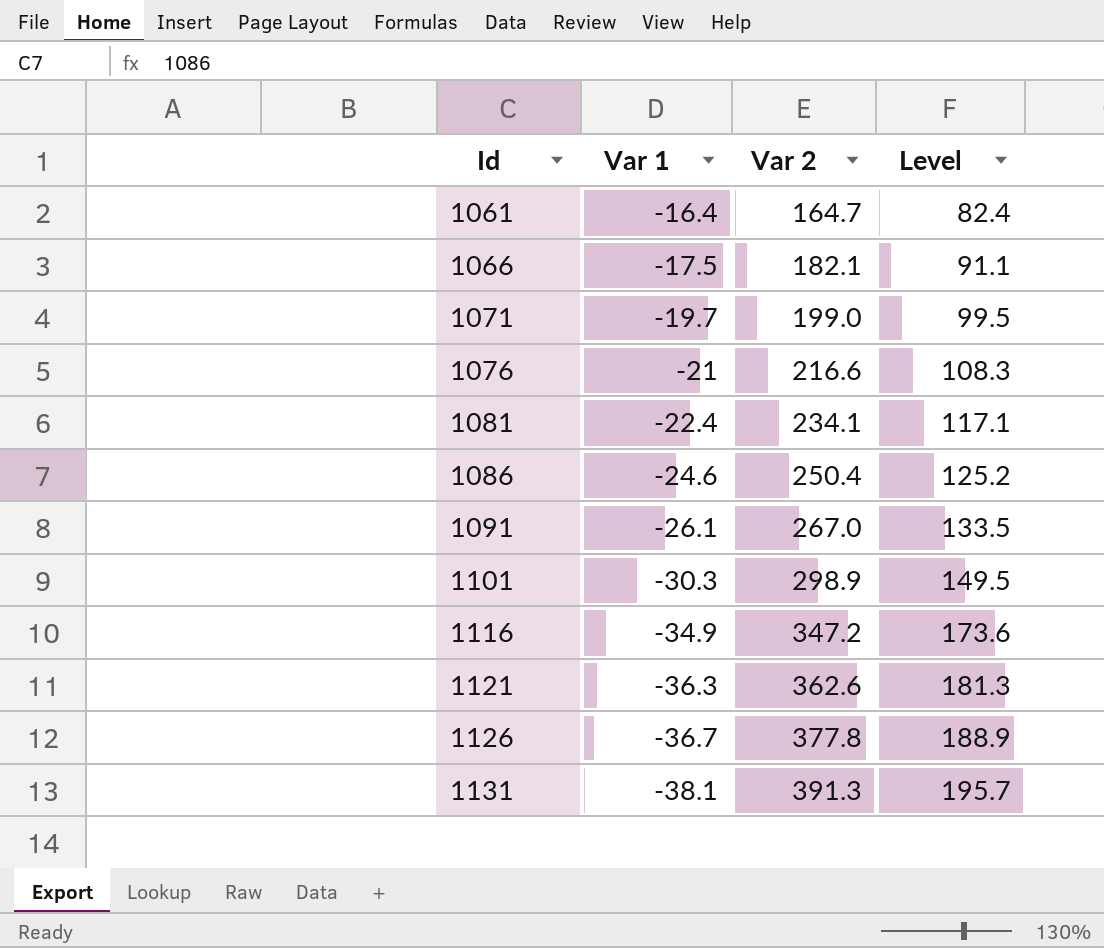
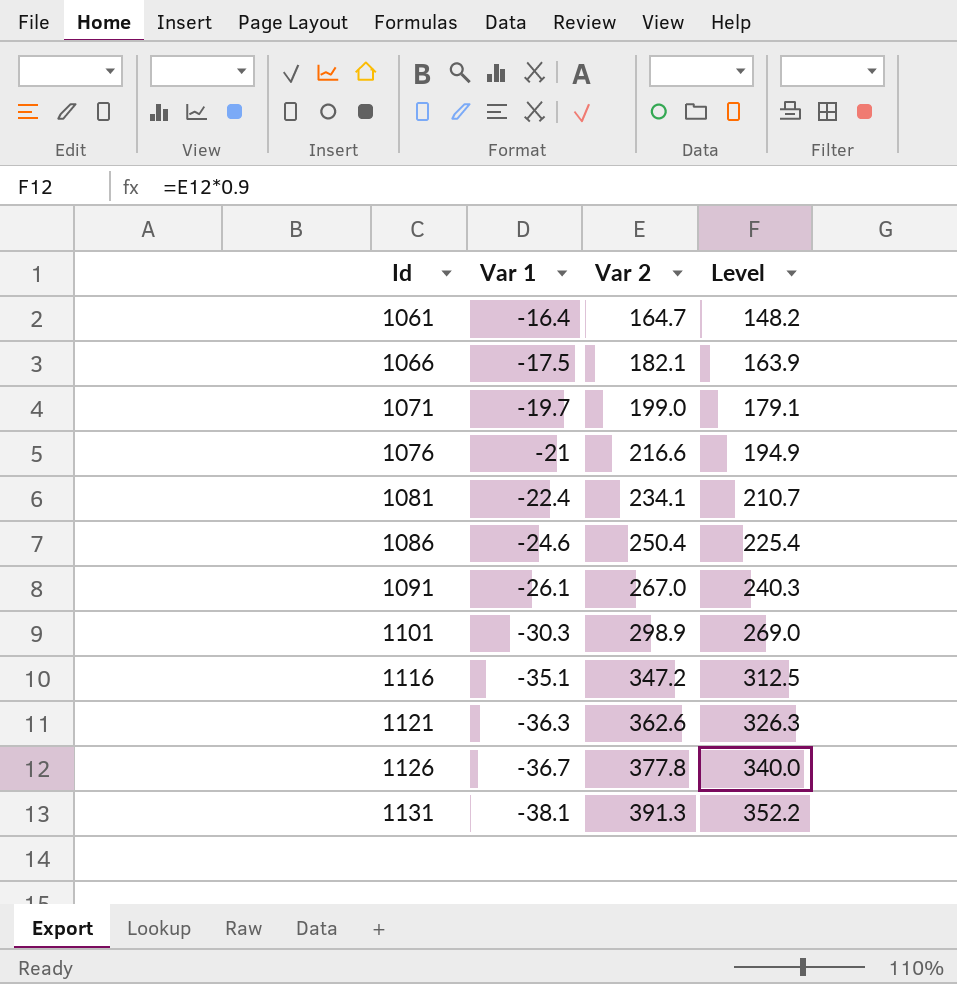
column Level | formula: [Var 2] * 0.5 -> [Var 2] * 0.9
1116 | Var 1: -34.9 -> -35.1

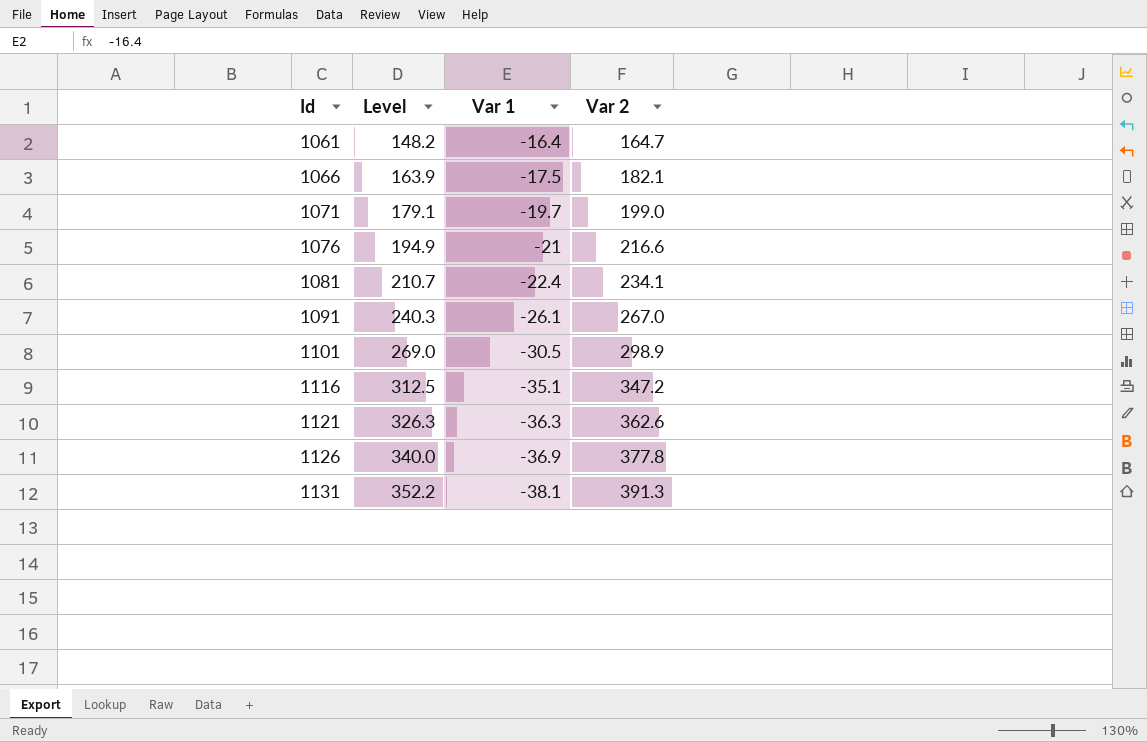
column Level | position: 4 -> 2
row 1086: -24.6 | 250.4 | 225.4 -> none
1101 | Var 1: -30.3 -> -30.5
1126 | Var 1: -36.7 -> -36.9

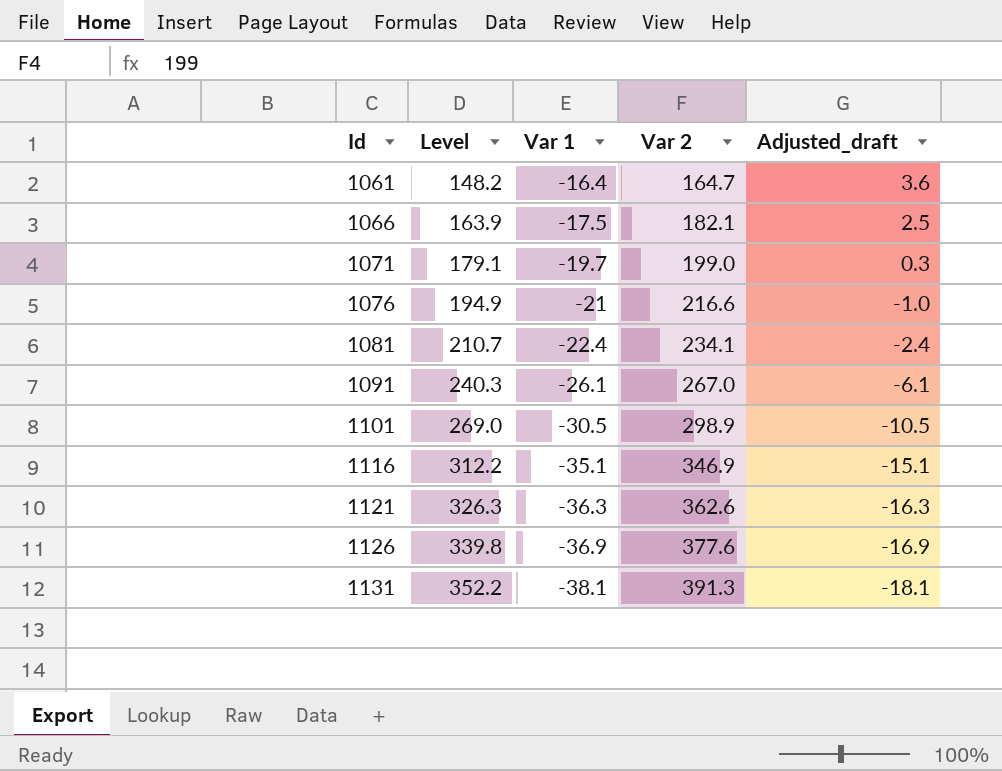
column Adjusted_draft | formula: none -> [Var 1] + 20
1116 | Level: 312.5 -> 312.2
1116 | Var 2: 347.2 -> 346.9
1126 | Level: 340.0 -> 339.8
1126 | Var 2: 377.8 -> 377.6

